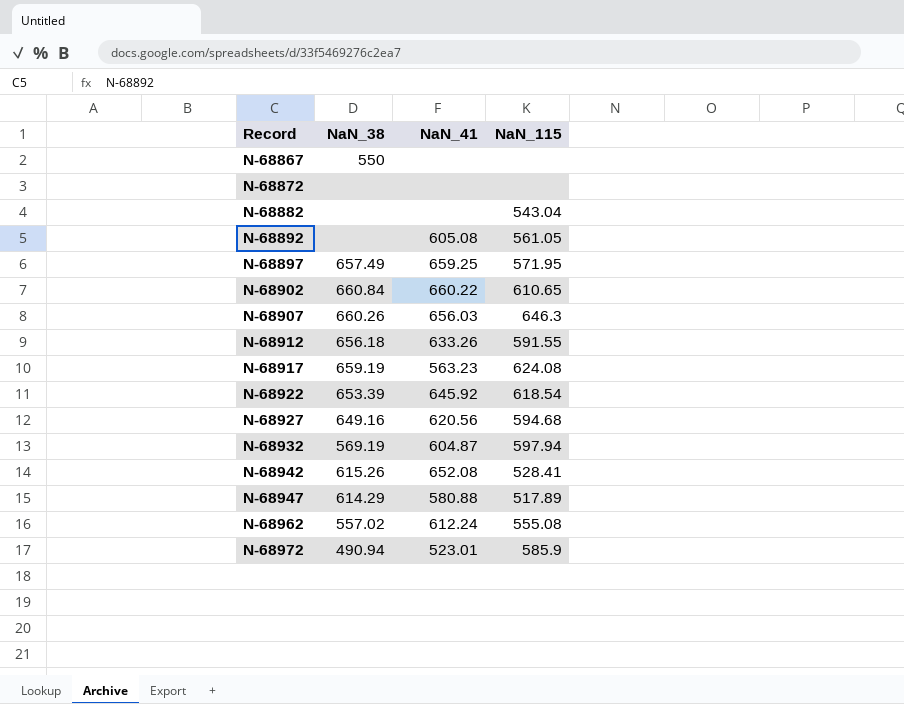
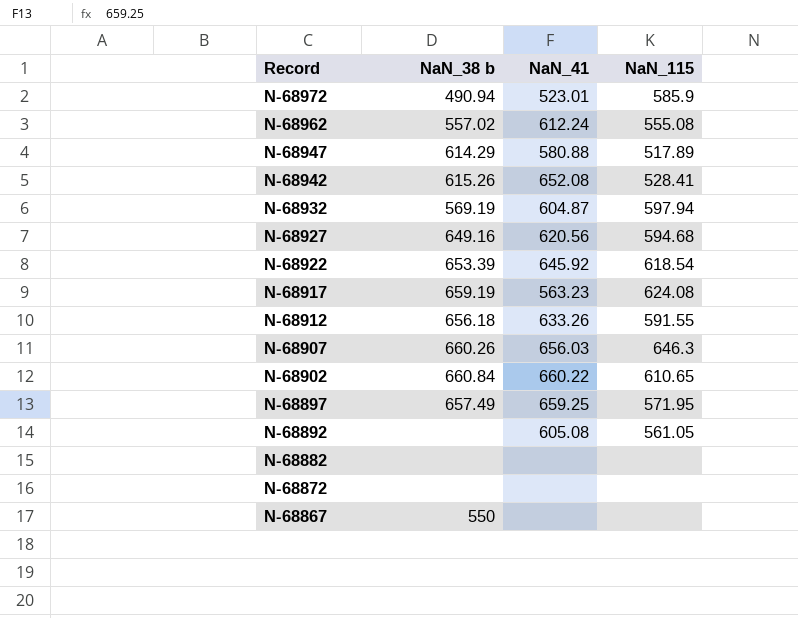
row order: Record ascending -> Record descending
column name: NaN_38 -> NaN_38 b
N-68882 | NaN_115: 543.04 -> none

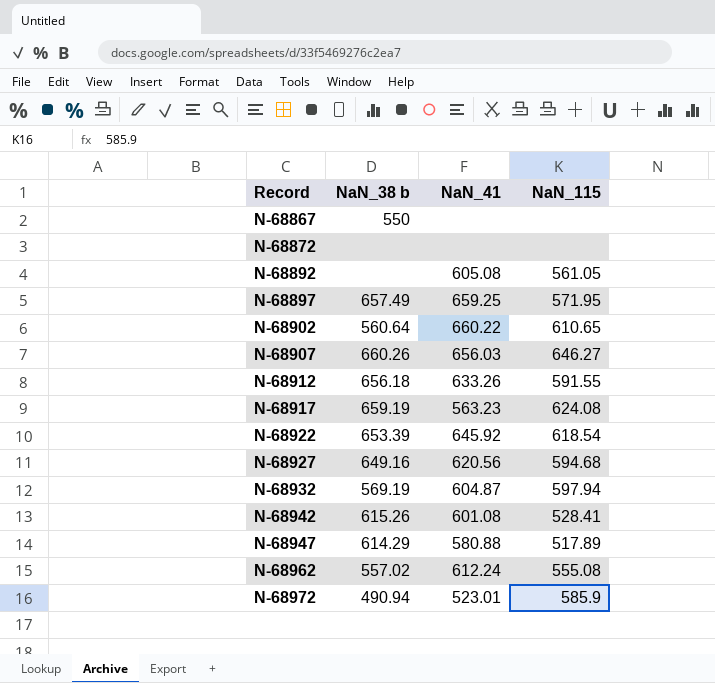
row order: Record descending -> Record ascending
row N-68882: none | none | none -> none
N-68902 | NaN_38 b: 660.84 -> 560.64
N-68907 | NaN_115: 646.3 -> 646.27
N-68942 | NaN_41: 652.08 -> 601.08

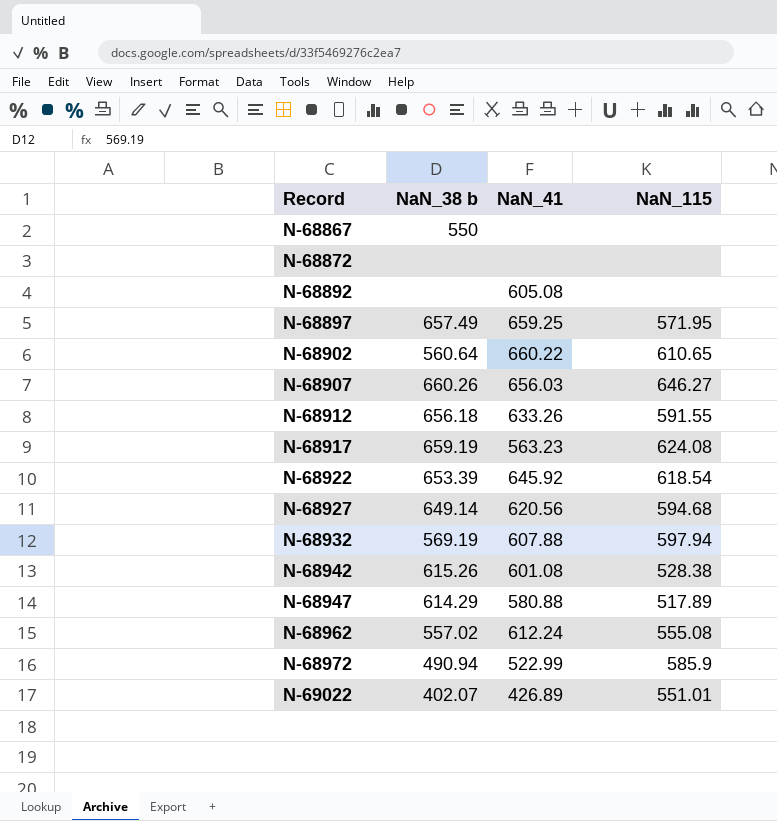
N-68892 | NaN_115: 561.05 -> none
N-68927 | NaN_38 b: 649.16 -> 649.14
N-68932 | NaN_41: 604.87 -> 607.88
N-68942 | NaN_115: 528.41 -> 528.38
N-68972 | NaN_41: 523.01 -> 522.99
row N-69022: none -> 402.07 | 426.89 | 551.01

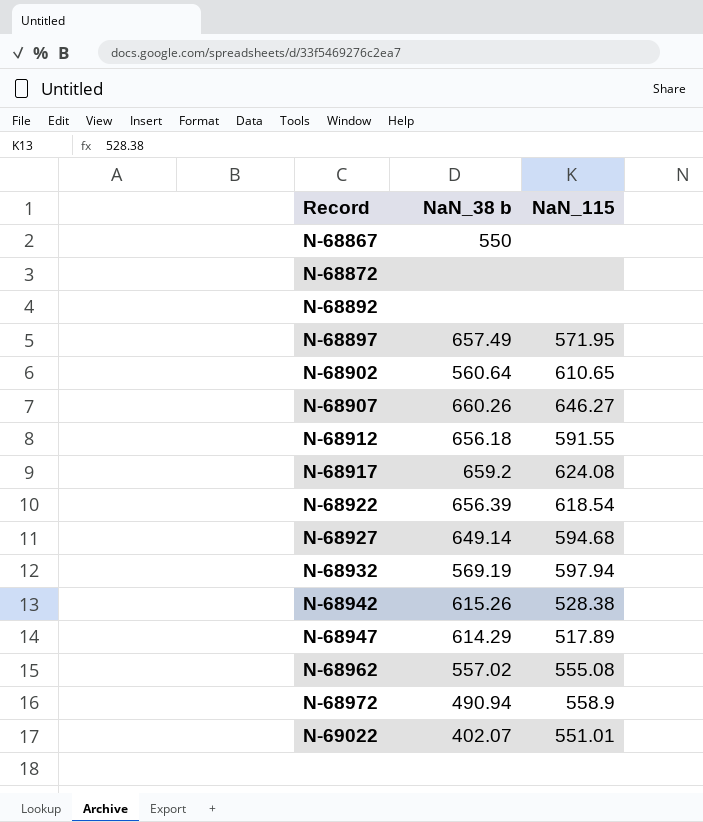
column NaN_41 | position: 3 -> none
N-68917 | NaN_38 b: 659.19 -> 659.2
N-68922 | NaN_38 b: 653.39 -> 656.39
N-68972 | NaN_115: 585.9 -> 558.9

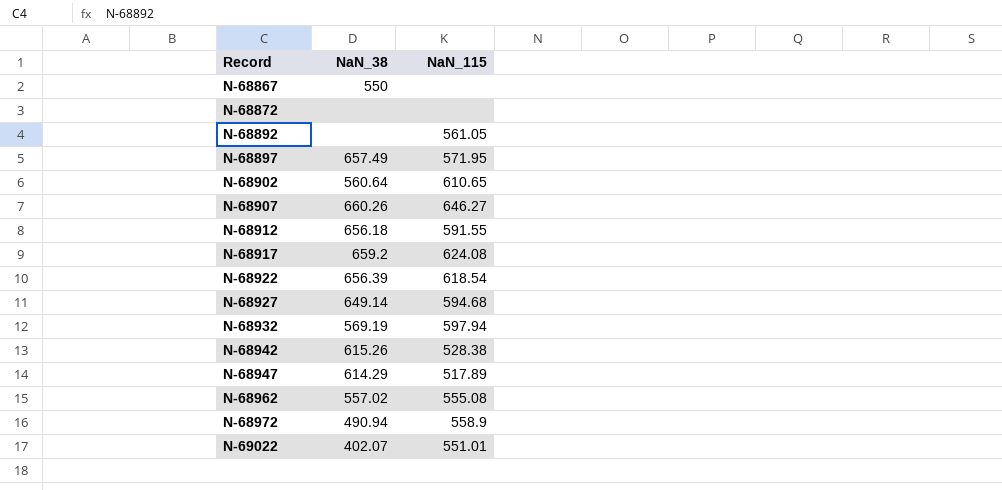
column name: NaN_38 b -> NaN_38
N-68892 | NaN_115: none -> 561.05

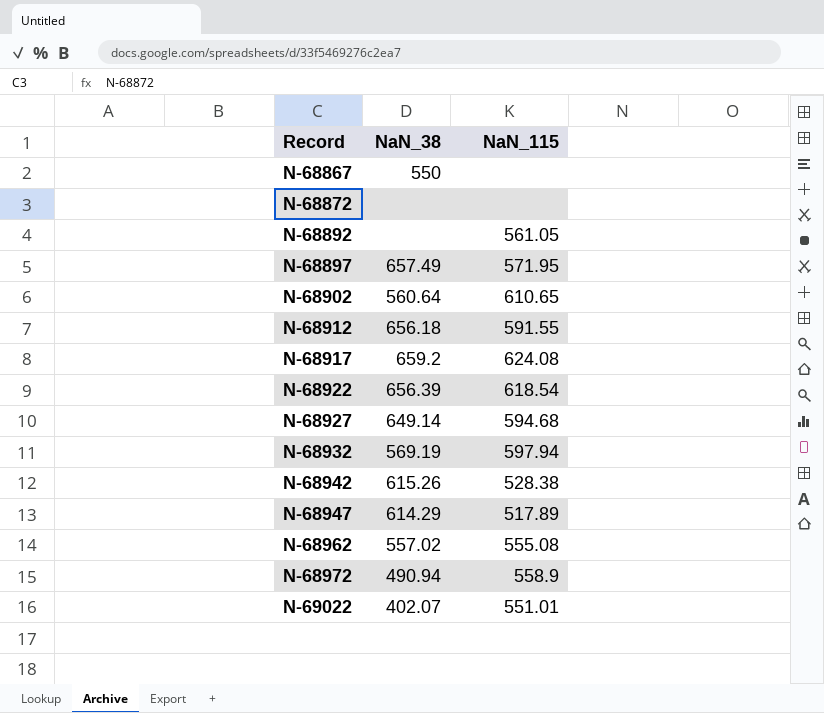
row N-68907: 660.26 | 646.27 -> none

